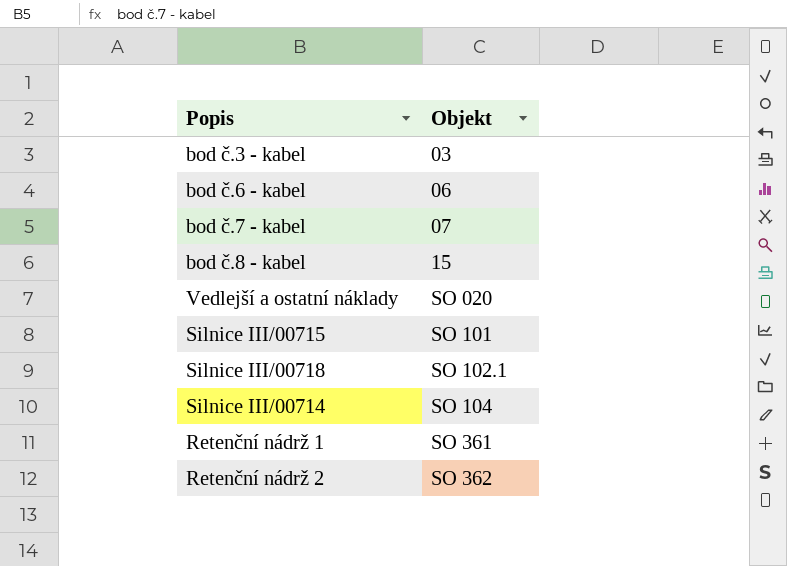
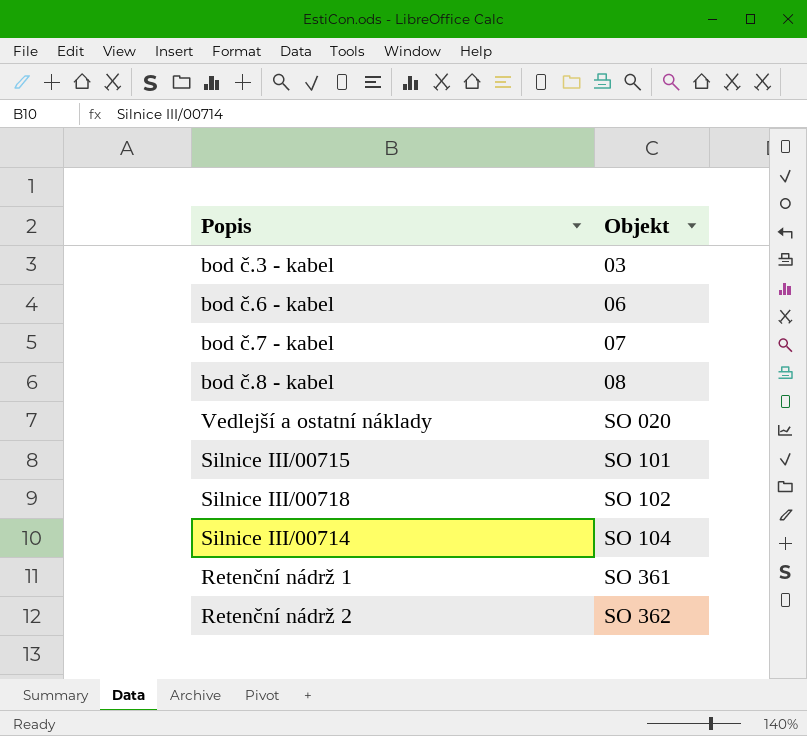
bod č.8 - kabel | Objekt: 15 -> 08
Silnice III/00718 | Objekt: SO 102.1 -> SO 102

